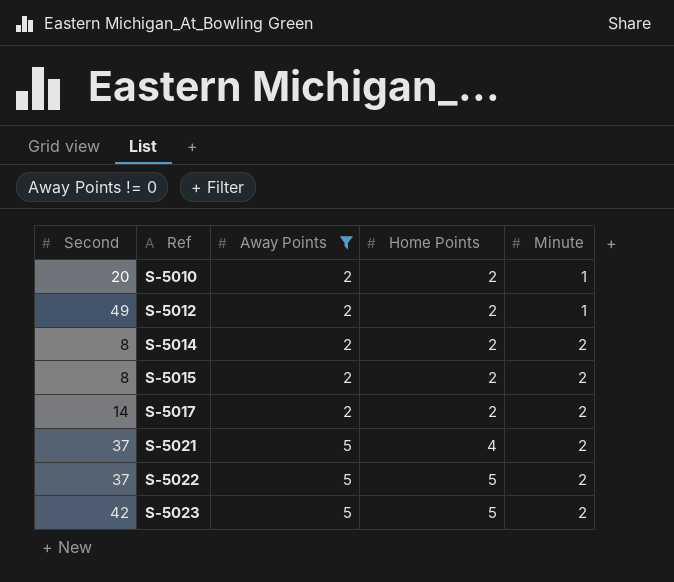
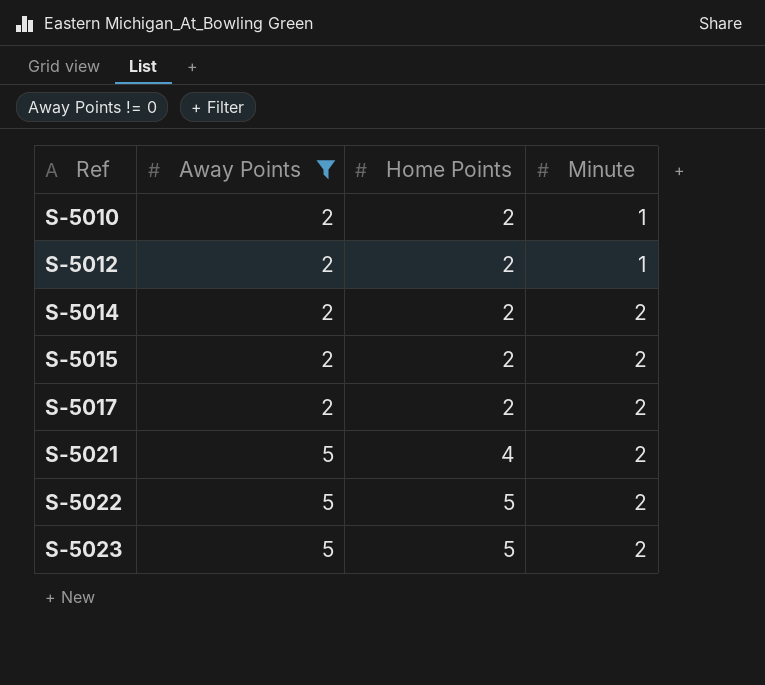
column Second | position: 1 -> none

